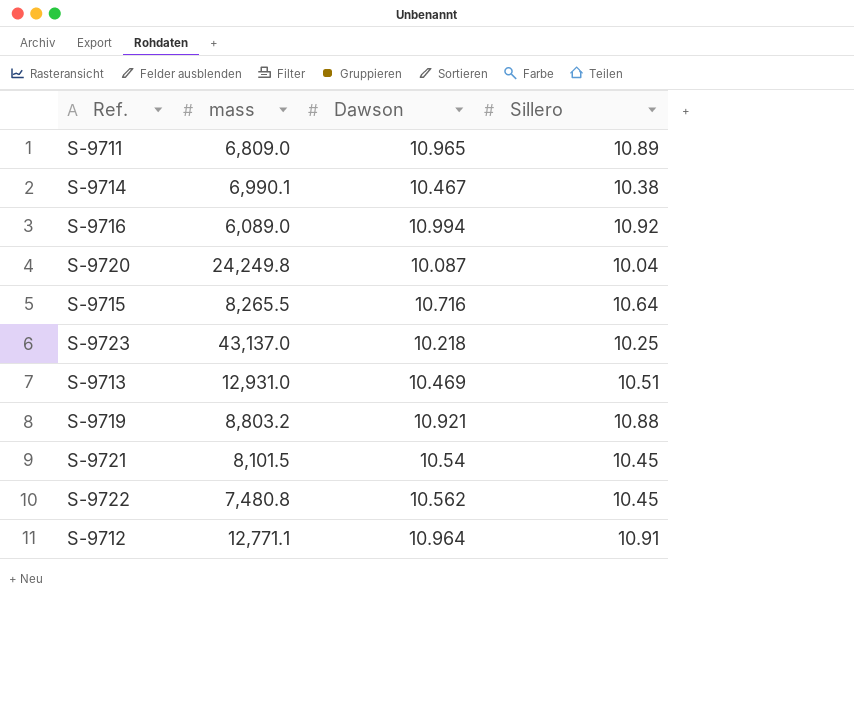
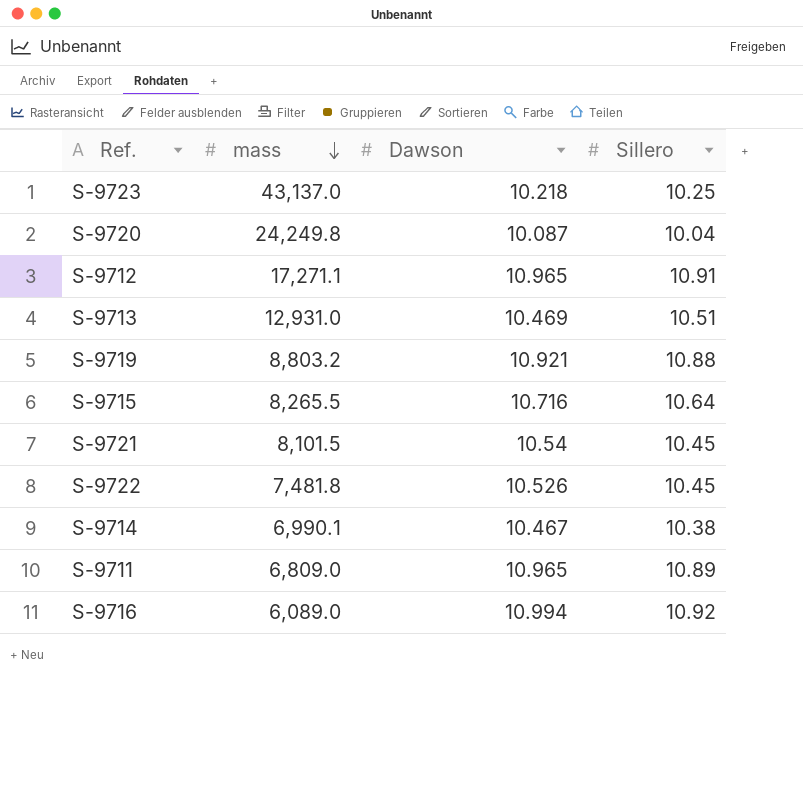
row order: none -> mass descending
S-9712 | mass: 12,771.1 -> 17,271.1
S-9712 | Dawson: 10.964 -> 10.965
S-9722 | mass: 7,480.8 -> 7,481.8
S-9722 | Dawson: 10.562 -> 10.526

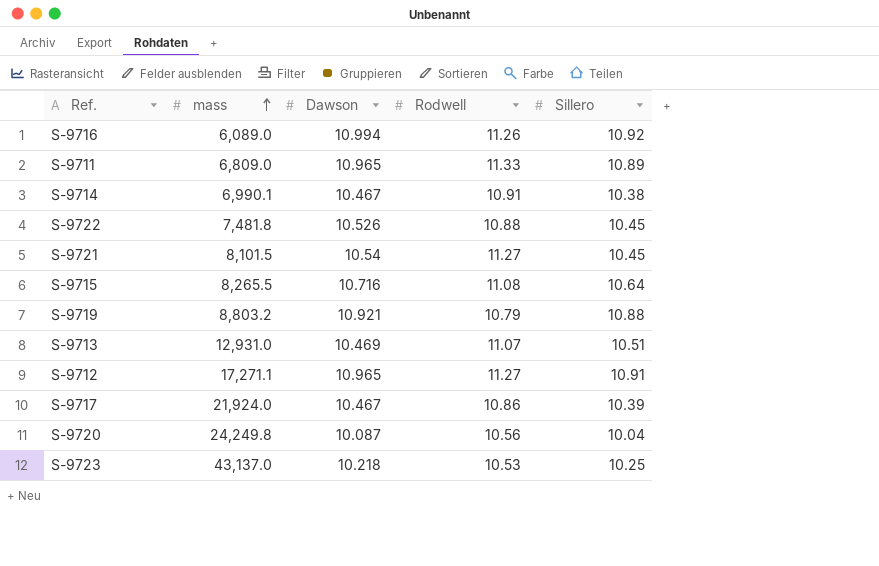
row order: mass descending -> mass ascending
column Rodwell | position: none -> 4
row S-9717: none -> 21,924.0 | 10.467 | 10.86 | 10.39

